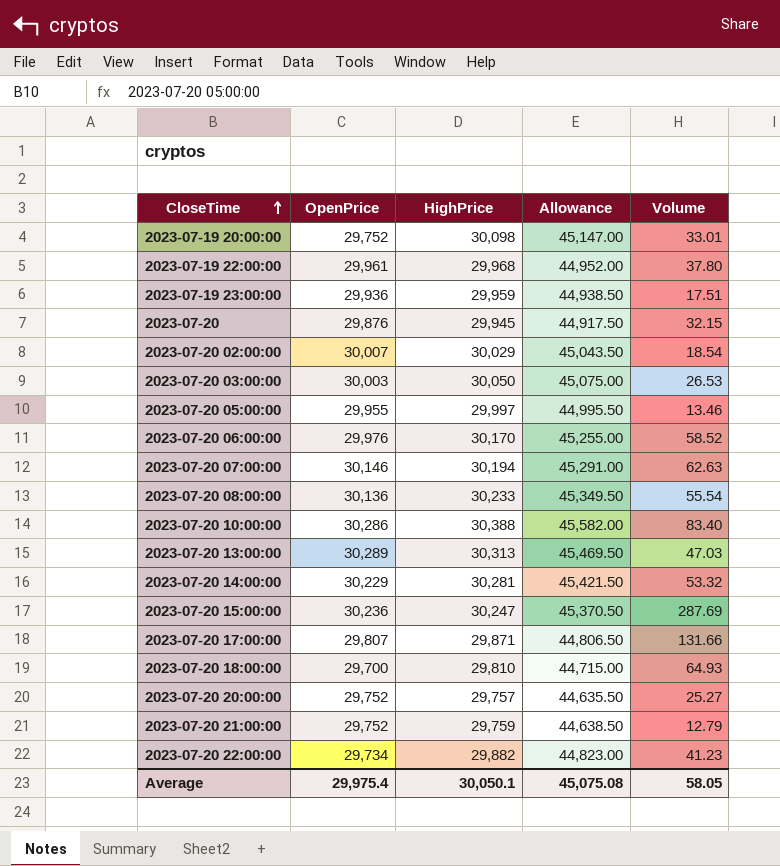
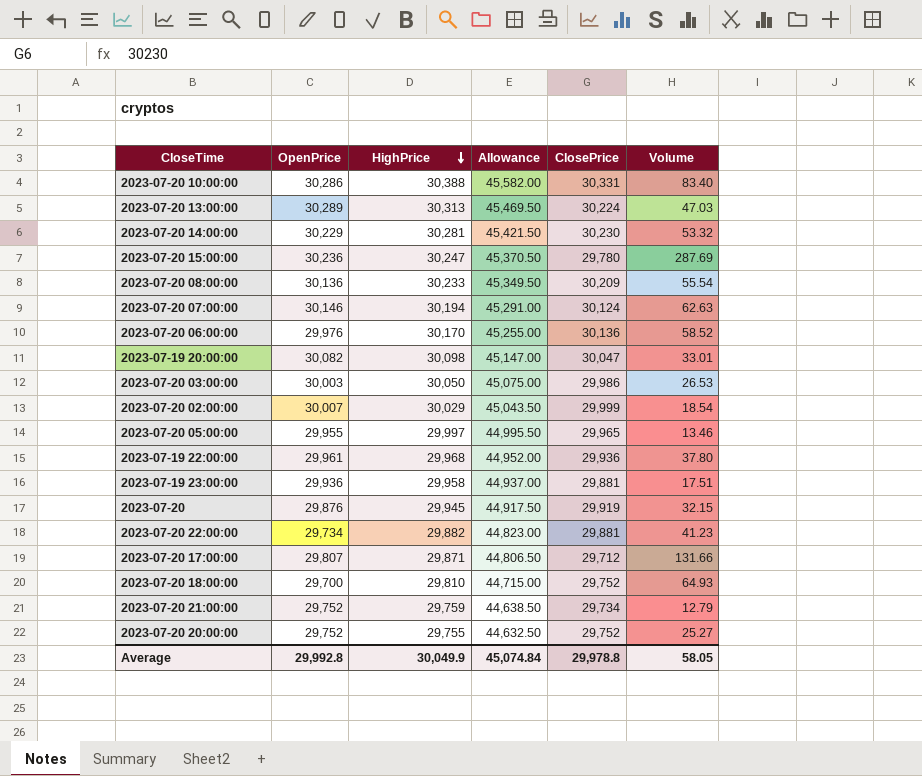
row order: CloseTime ascending -> HighPrice descending
column ClosePrice | position: none -> 5
2023-07-19 20:00:00 | OpenPrice: 29,752 -> 30,082
2023-07-19 23:00:00 | HighPrice: 29,959 -> 29,958
2023-07-19 23:00:00 | Allowance: 44,938.50 -> 44,937.00
2023-07-20 20:00:00 | HighPrice: 29,757 -> 29,755
2023-07-20 20:00:00 | Allowance: 44,635.50 -> 44,632.50
Average | OpenPrice: 29,975.4 -> 29,992.8
Average | HighPrice: 30,050.1 -> 30,049.9
Average | Allowance: 45,075.08 -> 45,074.84

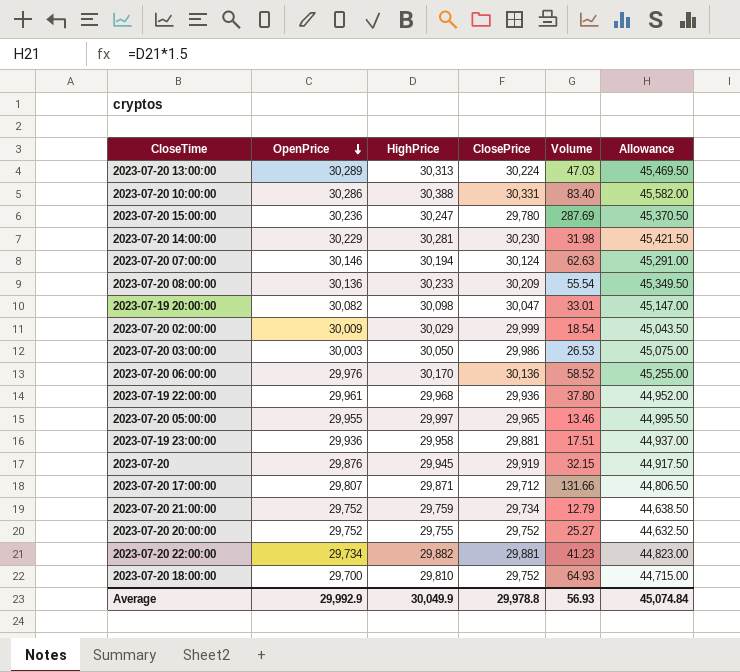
row order: HighPrice descending -> OpenPrice descending
column Allowance | position: 4 -> 6
2023-07-20 14:00:00 | Volume: 53.32 -> 31.98
2023-07-20 02:00:00 | OpenPrice: 30,007 -> 30,009
Average | OpenPrice: 29,992.8 -> 29,992.9
Average | Volume: 58.05 -> 56.93

